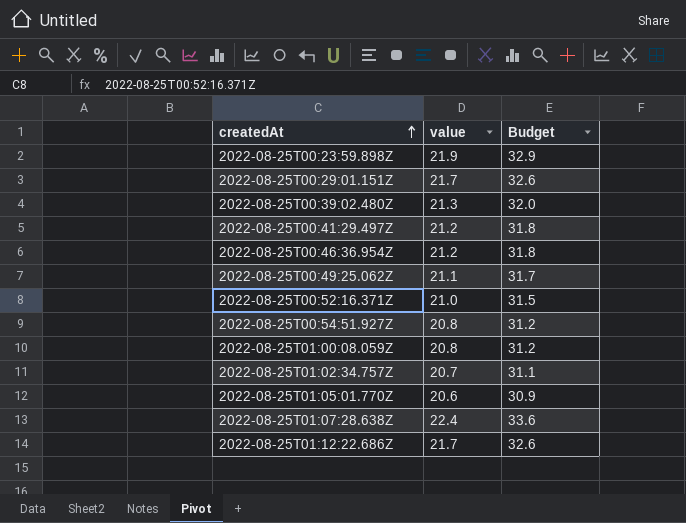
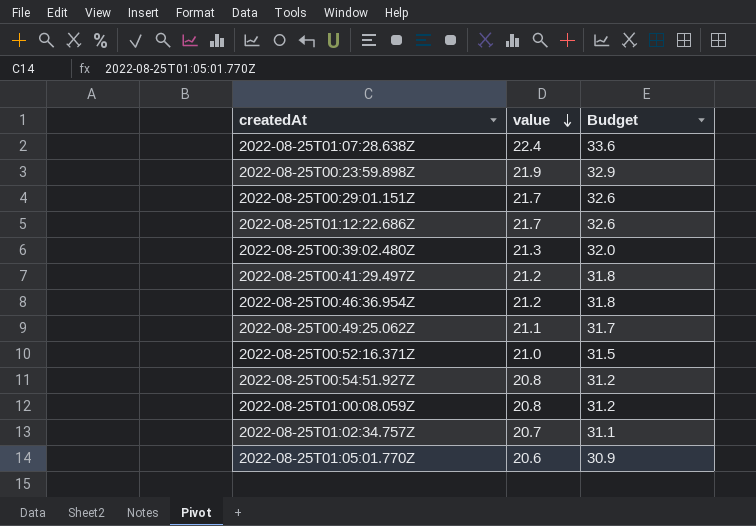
row order: createdAt ascending -> value descending

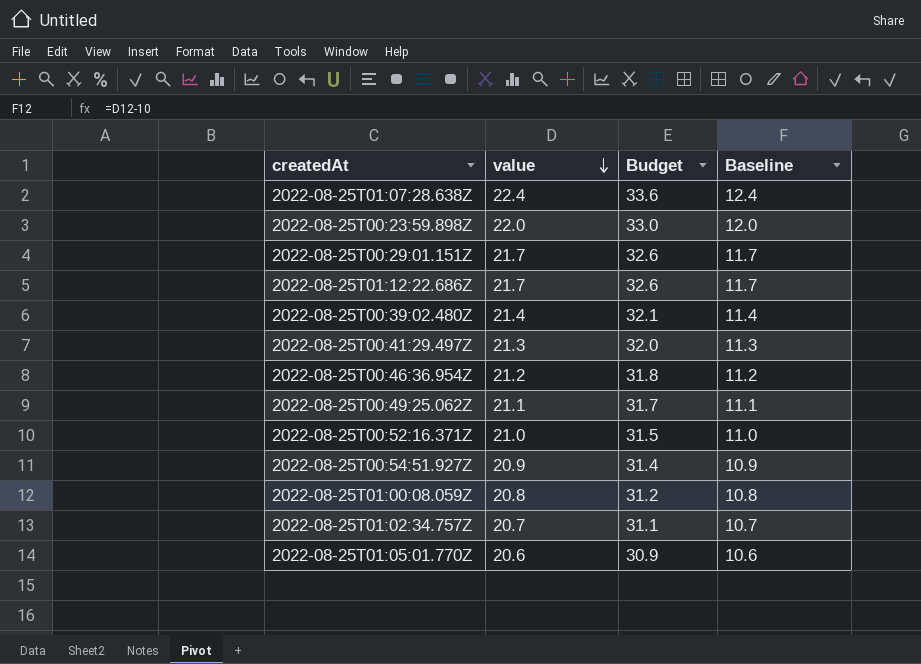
column Baseline | formula: none -> [value] - 10
2022-08-25T00:23:59.898Z | value: 21.9 -> 22.0
2022-08-25T00:23:59.898Z | Budget: 32.9 -> 33.0
2022-08-25T00:39:02.480Z | value: 21.3 -> 21.4
2022-08-25T00:39:02.480Z | Budget: 32.0 -> 32.1
2022-08-25T00:41:29.497Z | value: 21.2 -> 21.3
2022-08-25T00:41:29.497Z | Budget: 31.8 -> 32.0
2022-08-25T00:54:51.927Z | value: 20.8 -> 20.9
2022-08-25T00:54:51.927Z | Budget: 31.2 -> 31.4

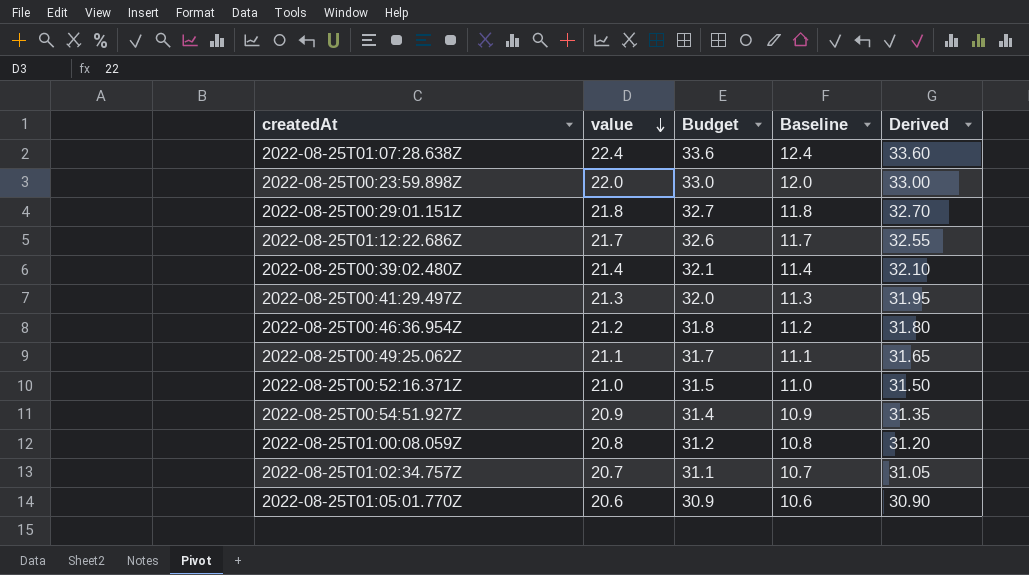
column Derived | formula: none -> [value] * 1.5
2022-08-25T00:29:01.151Z | value: 21.7 -> 21.8
2022-08-25T00:29:01.151Z | Budget: 32.6 -> 32.7
2022-08-25T00:29:01.151Z | Baseline: 11.7 -> 11.8

